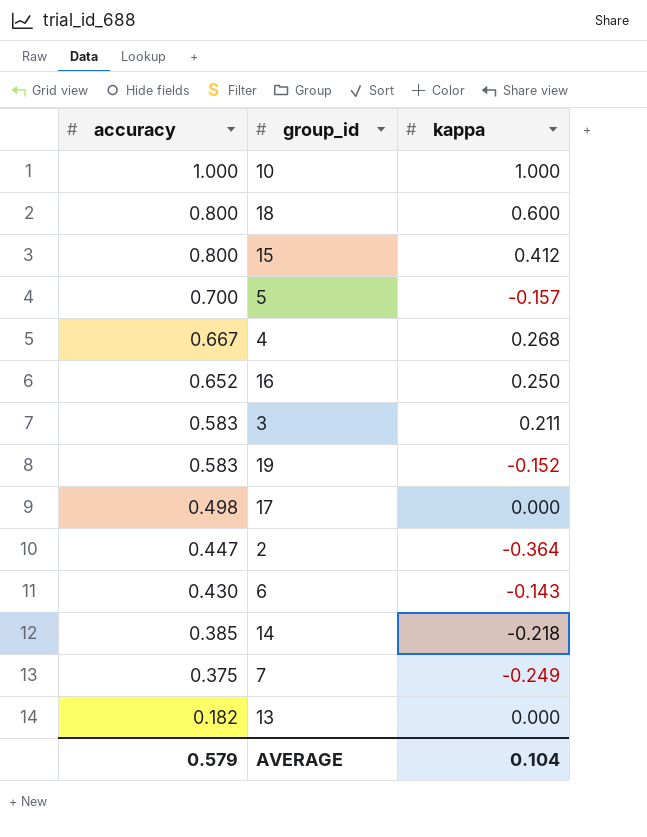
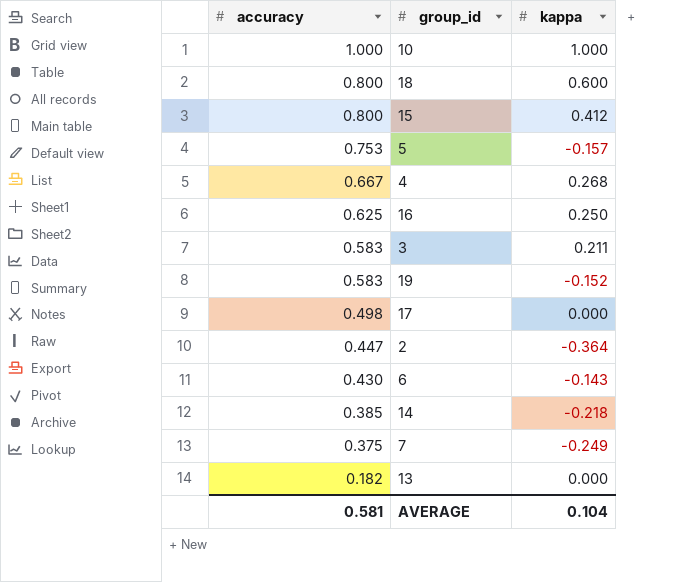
5 | accuracy: 0.700 -> 0.753
16 | accuracy: 0.652 -> 0.625
AVERAGE | accuracy: 0.579 -> 0.581

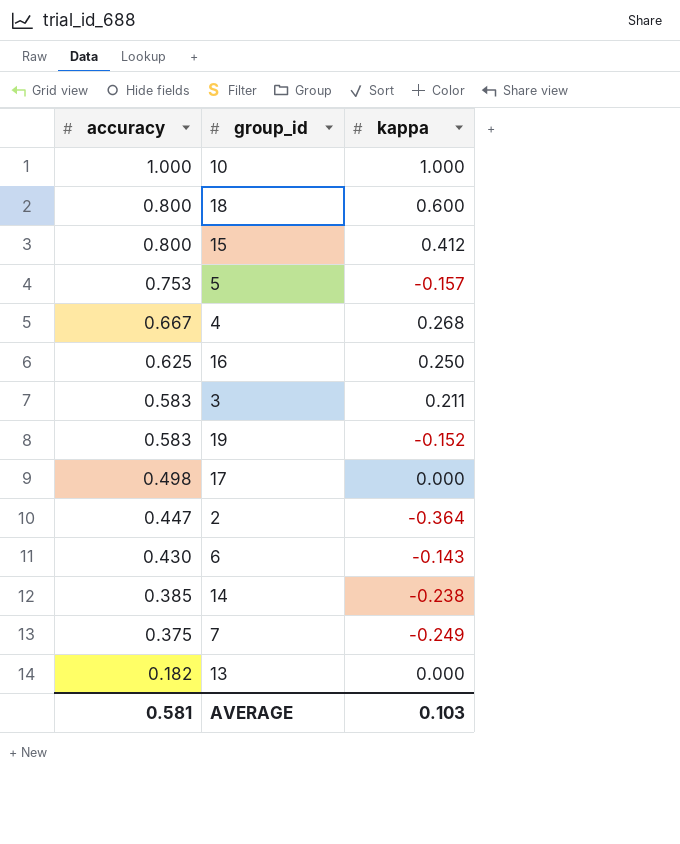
14 | kappa: -0.218 -> -0.238
AVERAGE | kappa: 0.104 -> 0.103

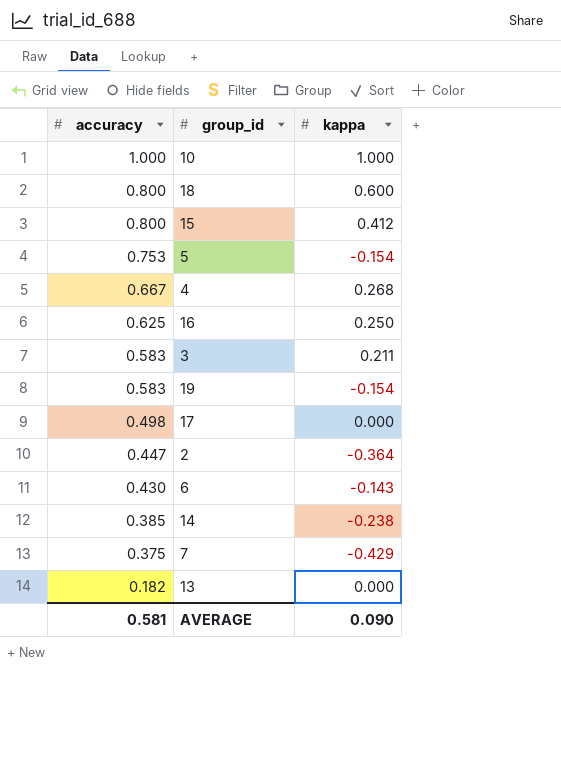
5 | kappa: -0.157 -> -0.154
19 | kappa: -0.152 -> -0.154
7 | kappa: -0.249 -> -0.429
AVERAGE | kappa: 0.103 -> 0.090

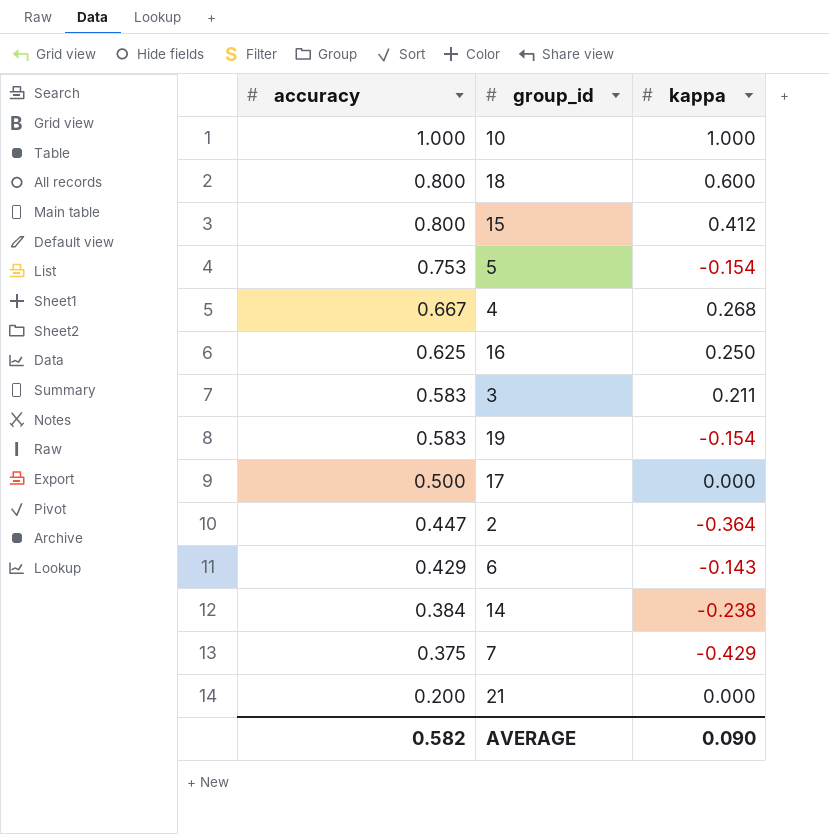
row 13: 0.182 | 0.000 -> none
17 | accuracy: 0.498 -> 0.500
6 | accuracy: 0.430 -> 0.429
14 | accuracy: 0.385 -> 0.384
row 21: none -> 0.200 | 0.000
AVERAGE | accuracy: 0.581 -> 0.582

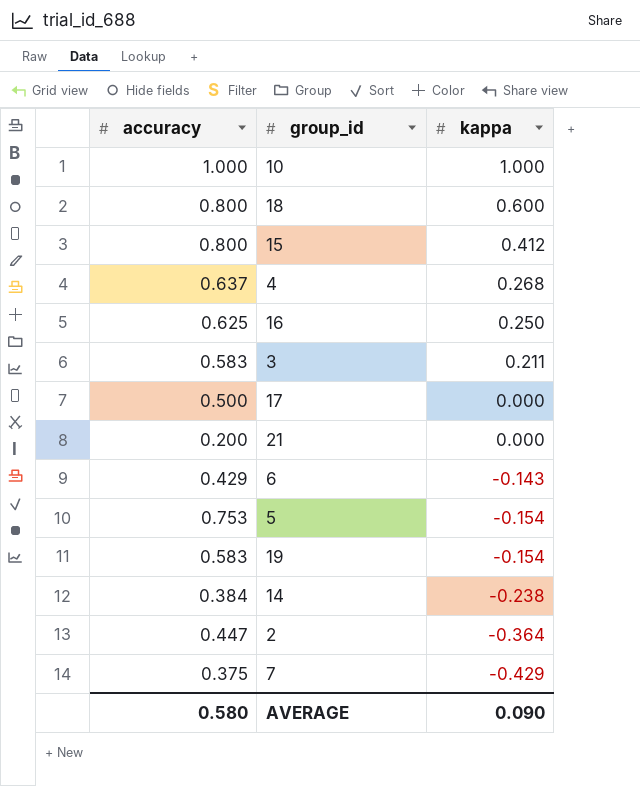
row order: accuracy descending -> kappa descending
4 | accuracy: 0.667 -> 0.637
AVERAGE | accuracy: 0.582 -> 0.580

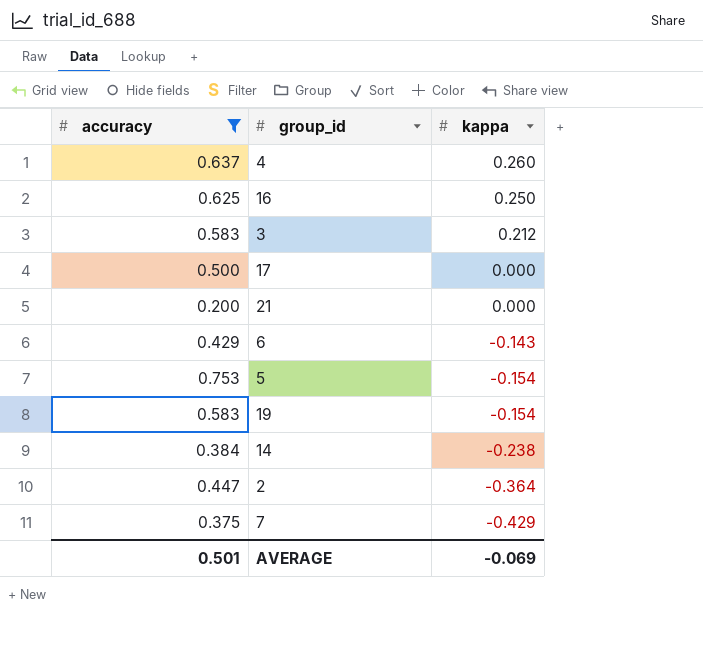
filter: none -> accuracy <= 0.753
4 | kappa: 0.268 -> 0.260
3 | kappa: 0.211 -> 0.212
AVERAGE | accuracy: 0.580 -> 0.501
AVERAGE | kappa: 0.090 -> -0.069

